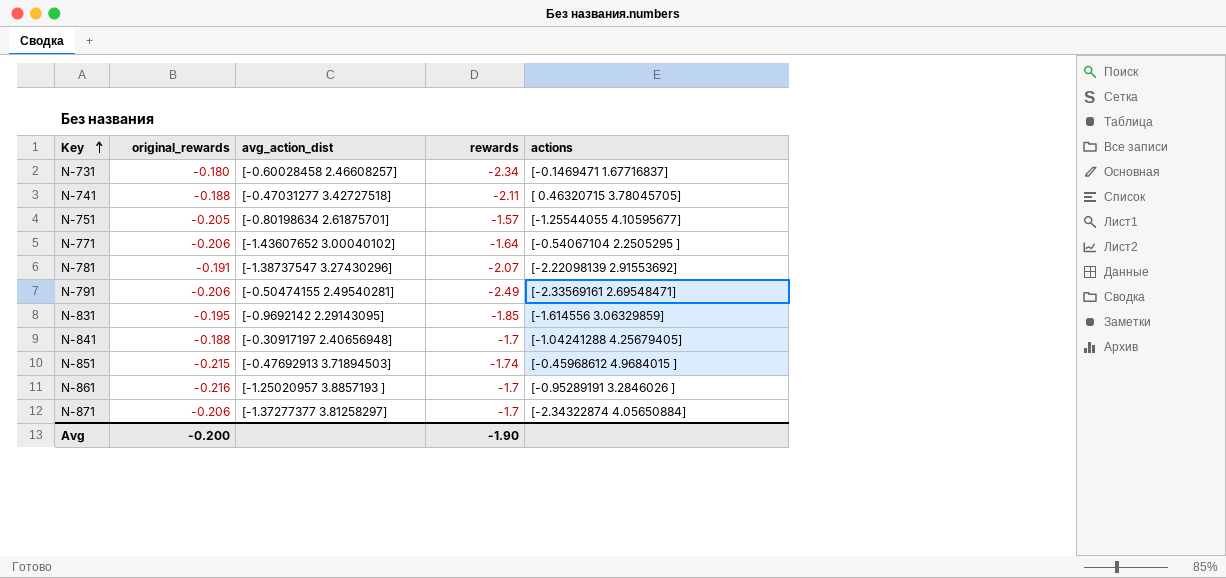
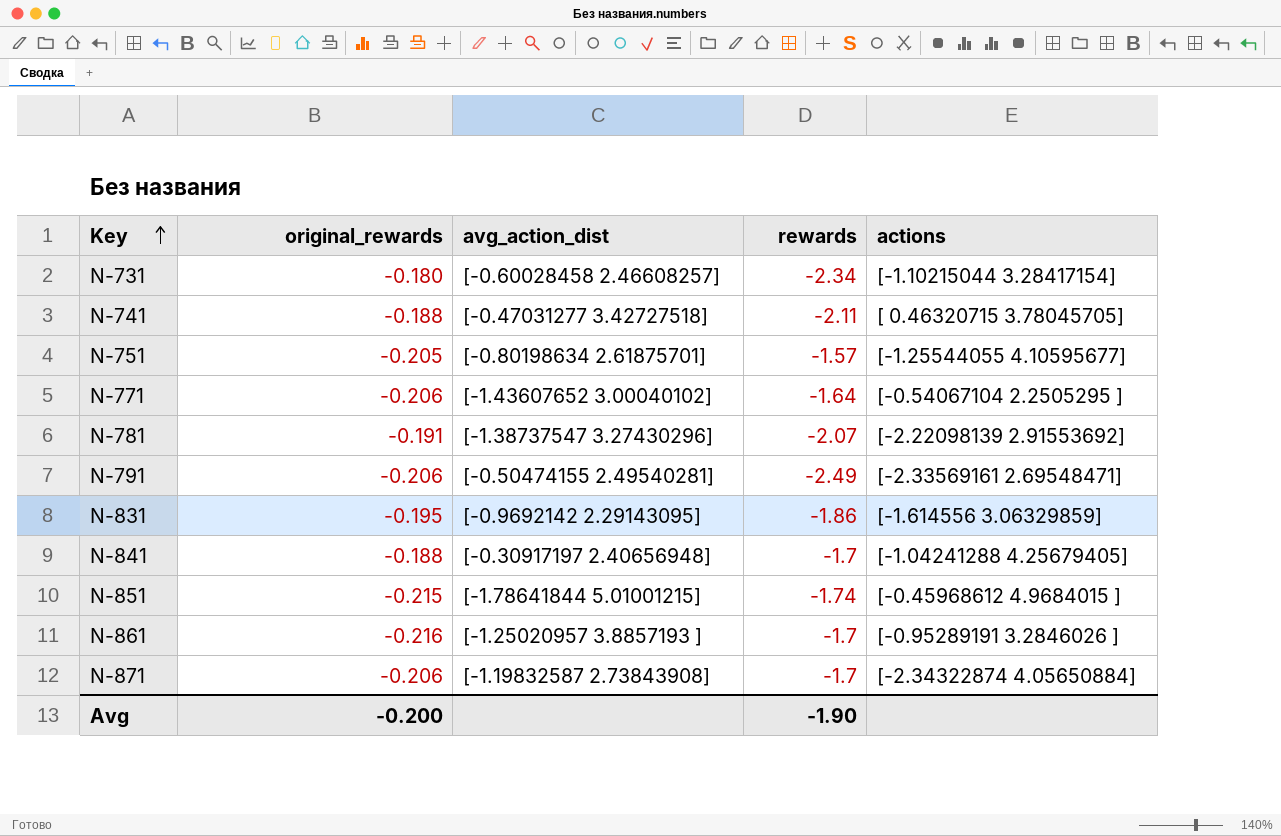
N-731 | actions: [-0.1469471 1.67716837] -> [-1.10215044 3.28417154]
N-831 | rewards: -1.85 -> -1.86
N-851 | avg_action_dist: [-0.47692913 3.71894503] -> [-1.78641844 5.01001215]
N-871 | avg_action_dist: [-1.37277377 3.81258297] -> [-1.19832587 2.73843908]

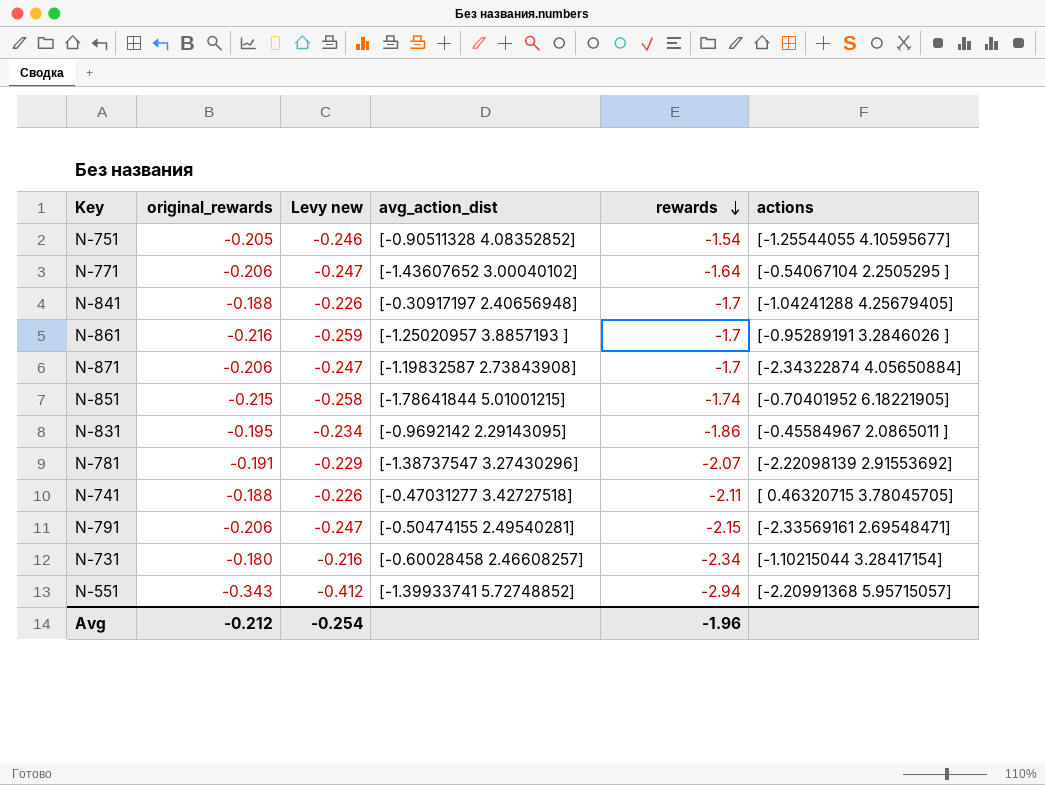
row order: Key ascending -> rewards descending
column Levy new | formula: none -> [original_rewards] * 1.2
N-751 | avg_action_dist: [-0.80198634 2.61875701] -> [-0.90511328 4.08352852]
N-751 | rewards: -1.57 -> -1.54
N-851 | actions: [-0.45968612 4.9684015 ] -> [-0.70401952 6.18221905]
N-831 | actions: [-1.614556 3.06329859] -> [-0.45584967 2.0865011 ]
N-791 | rewards: -2.49 -> -2.15
row N-551: none -> -0.343 | -0.412 | [-1.39933741 5.72748852] | -2.94 | [-2.20991368 5.95715057]
Avg | original_rewards: -0.200 -> -0.212
Avg | rewards: -1.90 -> -1.96

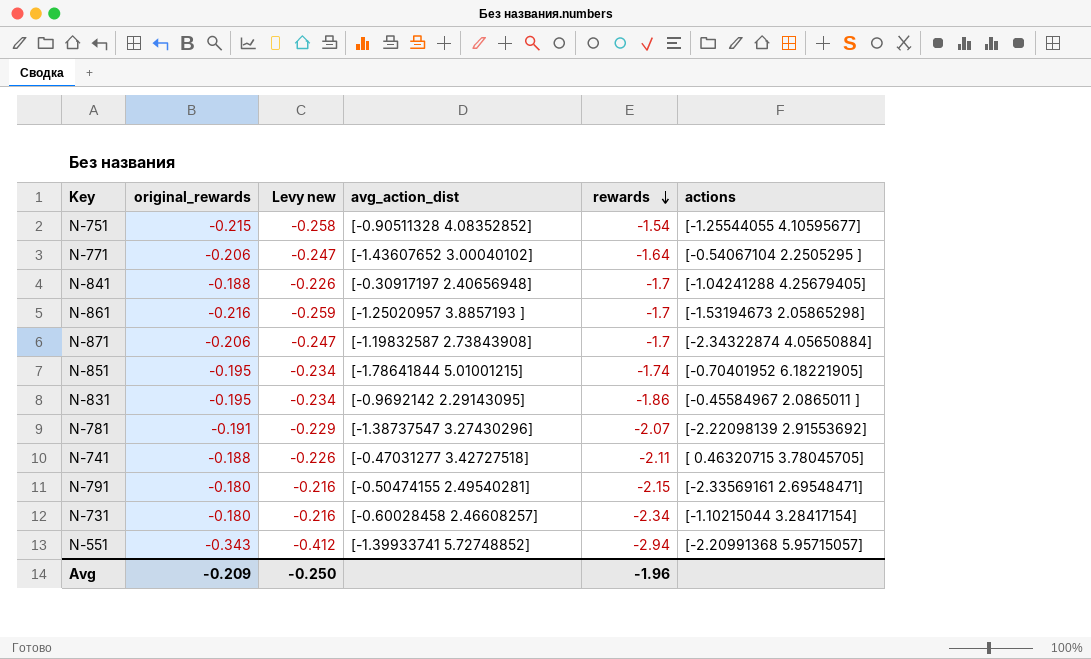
N-751 | original_rewards: -0.205 -> -0.215
N-751 | Levy new: -0.246 -> -0.258
N-861 | actions: [-0.95289191 3.2846026 ] -> [-1.53194673 2.05865298]
N-851 | original_rewards: -0.215 -> -0.195
N-851 | Levy new: -0.258 -> -0.234
N-791 | original_rewards: -0.206 -> -0.180
N-791 | Levy new: -0.247 -> -0.216
Avg | original_rewards: -0.212 -> -0.209
Avg | Levy new: -0.254 -> -0.250

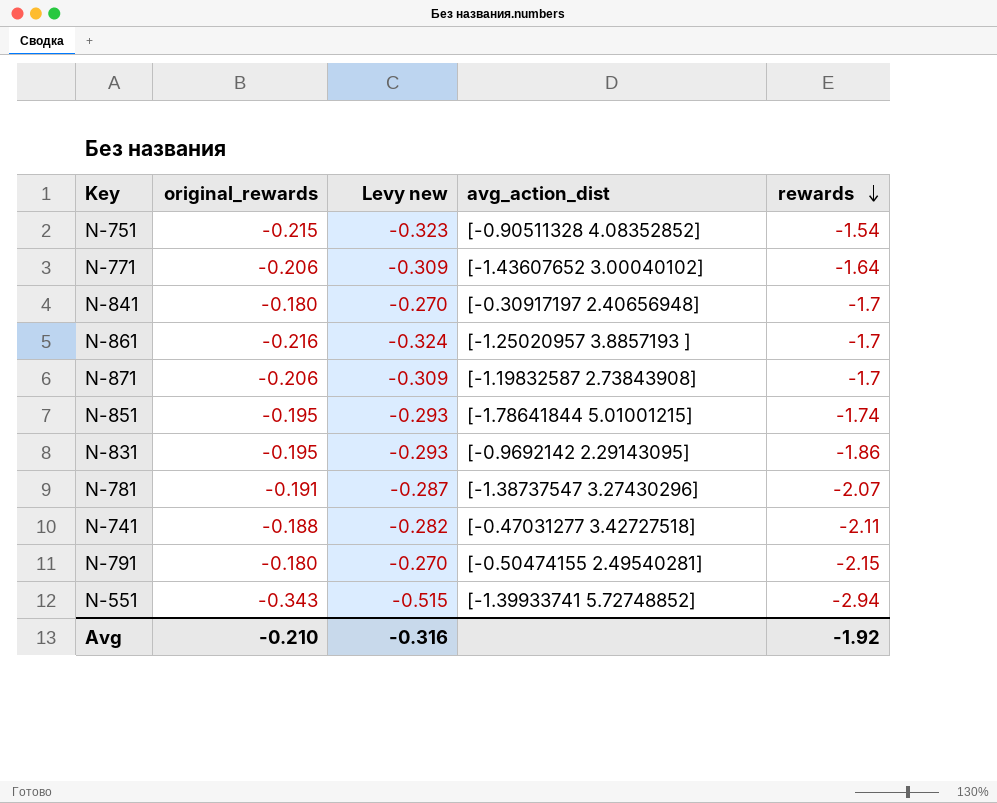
column actions | position: 6 -> none
column Levy new | formula: [original_rewards] * 1.2 -> [original_rewards] * 1.5
row N-731: -0.180 | -0.216 | [-0.60028458 2.46608257] | -2.34 | [-1.10215044 3.28417154] -> none
N-841 | original_rewards: -0.188 -> -0.180
Avg | original_rewards: -0.209 -> -0.210
Avg | Levy new: -0.250 -> -0.316
Avg | rewards: -1.96 -> -1.92

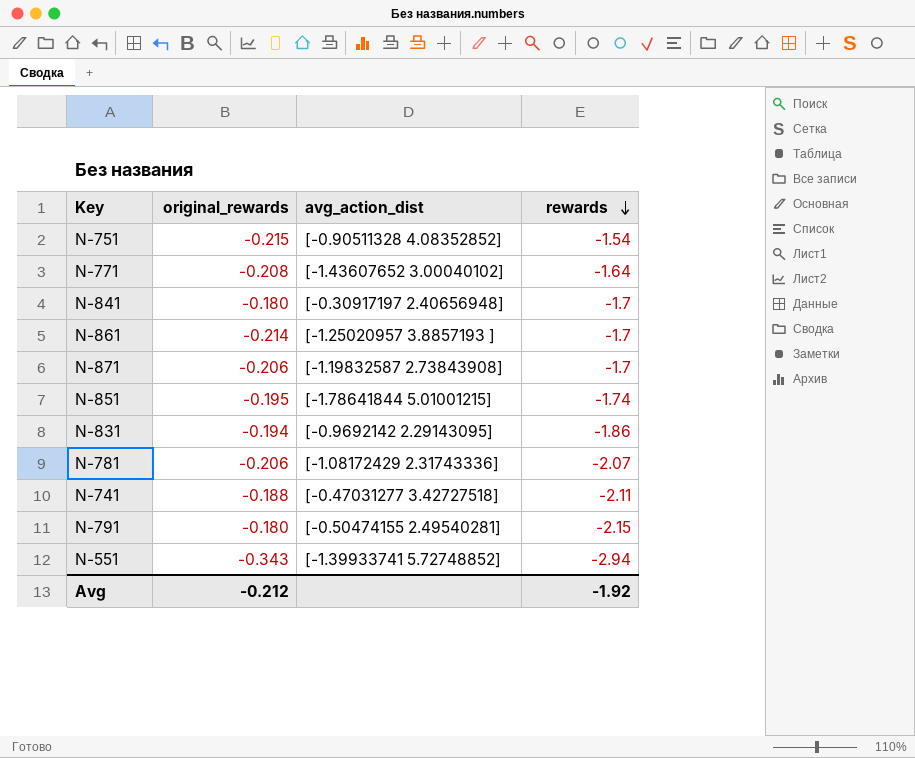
column Levy new | formula: [original_rewards] * 1.5 -> none
N-771 | original_rewards: -0.206 -> -0.208
N-861 | original_rewards: -0.216 -> -0.214
N-831 | original_rewards: -0.195 -> -0.194
N-781 | original_rewards: -0.191 -> -0.206
N-781 | avg_action_dist: [-1.38737547 3.27430296] -> [-1.08172429 2.31743336]
Avg | original_rewards: -0.210 -> -0.212

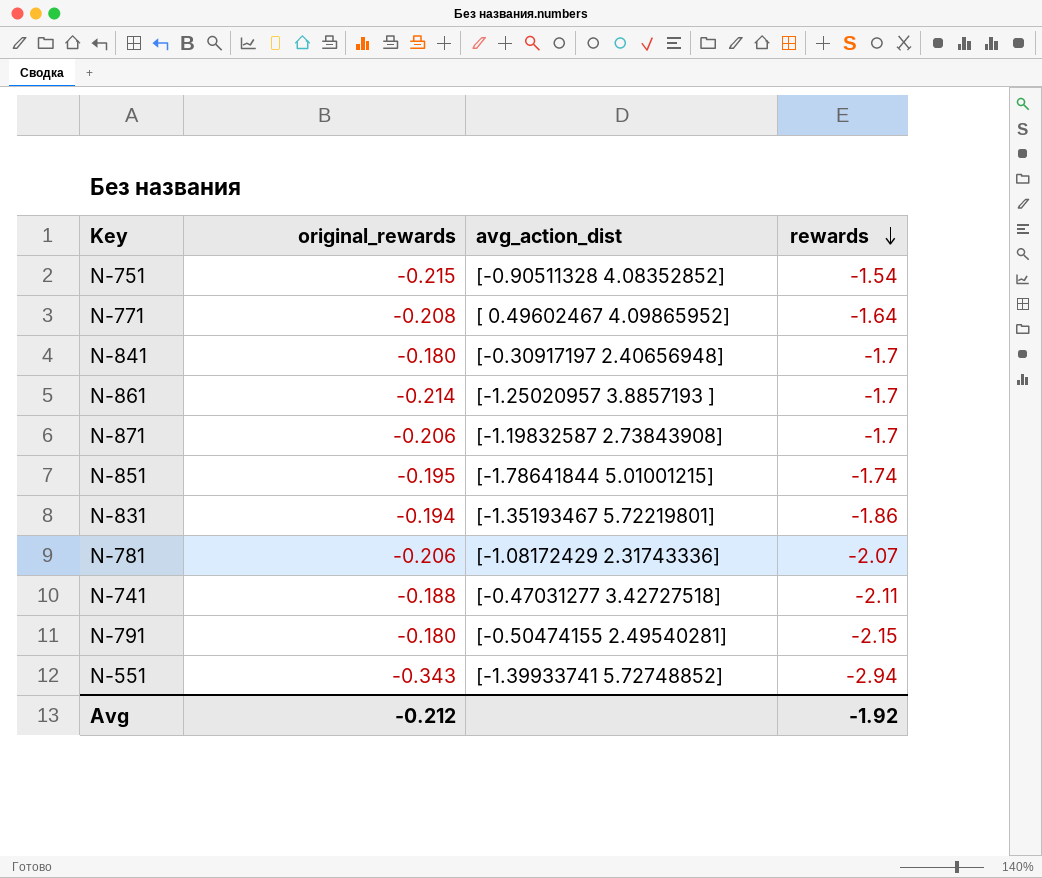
N-771 | avg_action_dist: [-1.43607652 3.00040102] -> [ 0.49602467 4.09865952]
N-831 | avg_action_dist: [-0.9692142 2.29143095] -> [-1.35193467 5.72219801]

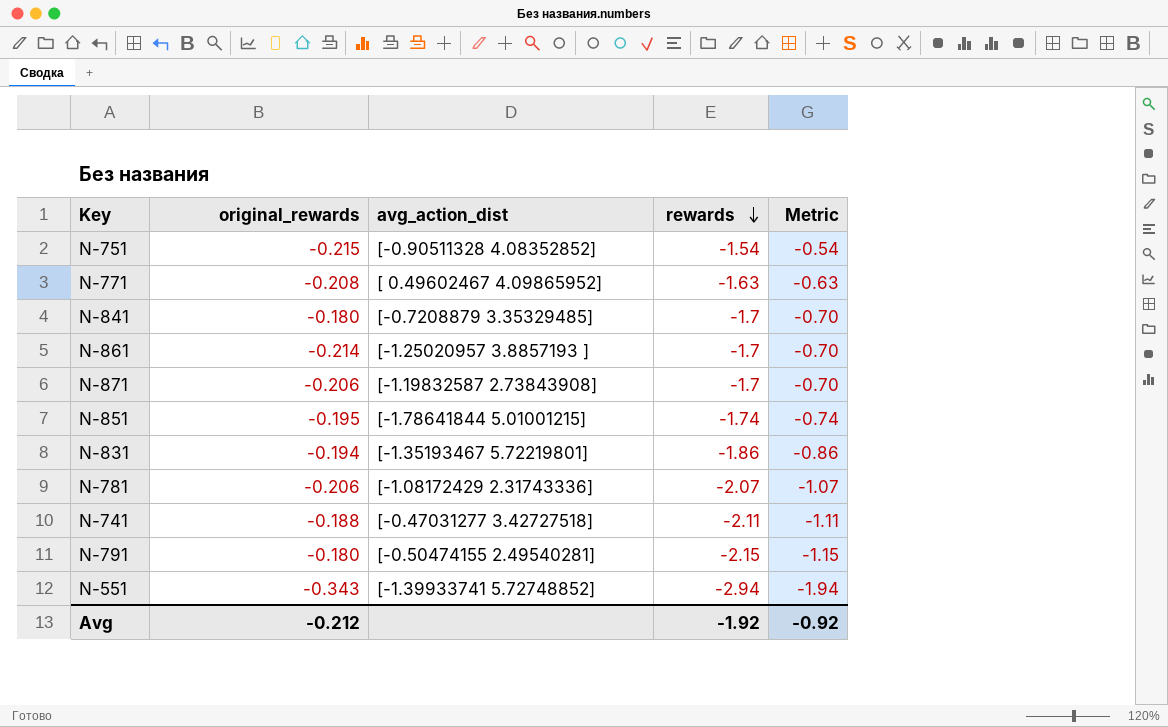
column Metric | formula: none -> [rewards] + 1
N-771 | rewards: -1.64 -> -1.63
N-841 | avg_action_dist: [-0.30917197 2.40656948] -> [-0.7208879 3.35329485]

